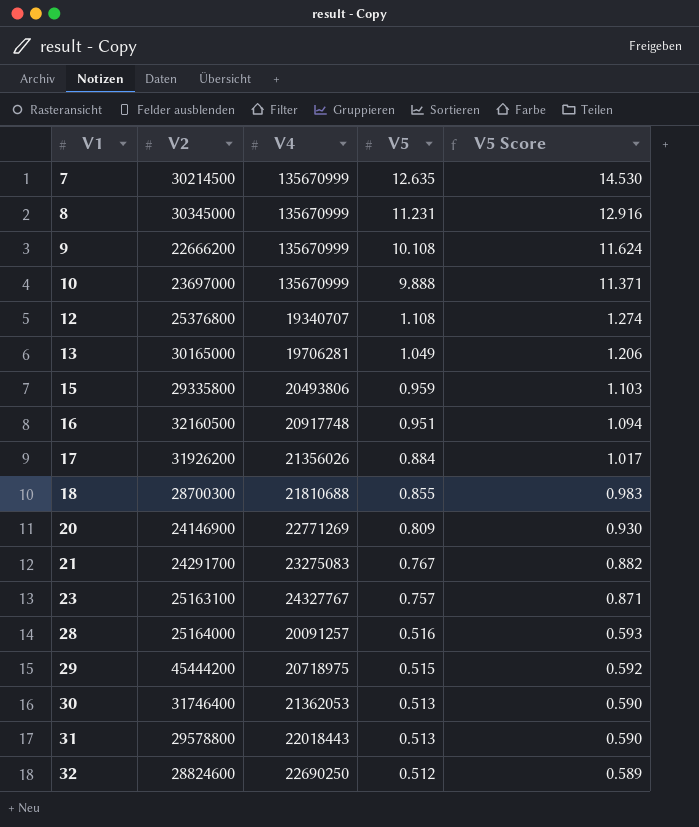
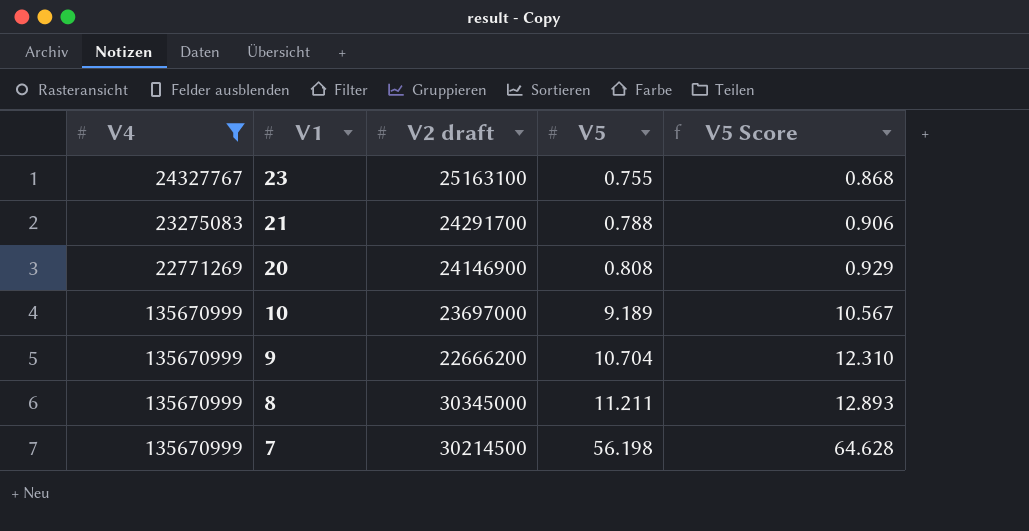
filter: none -> V4 >= 22771269
row order: V1 ascending -> V1 descending
column V4 | position: 3 -> 1
column name: V2 -> V2 draft
23 | V5: 0.757 -> 0.755
23 | V5 Score: 0.871 -> 0.868
21 | V5: 0.767 -> 0.788
21 | V5 Score: 0.882 -> 0.906
20 | V5: 0.809 -> 0.808
20 | V5 Score: 0.930 -> 0.929
10 | V5: 9.888 -> 9.189
10 | V5 Score: 11.371 -> 10.567
9 | V5: 10.108 -> 10.704
9 | V5 Score: 11.624 -> 12.310
8 | V5: 11.231 -> 11.211
8 | V5 Score: 12.916 -> 12.893
7 | V5: 12.635 -> 56.198
7 | V5 Score: 14.530 -> 64.628

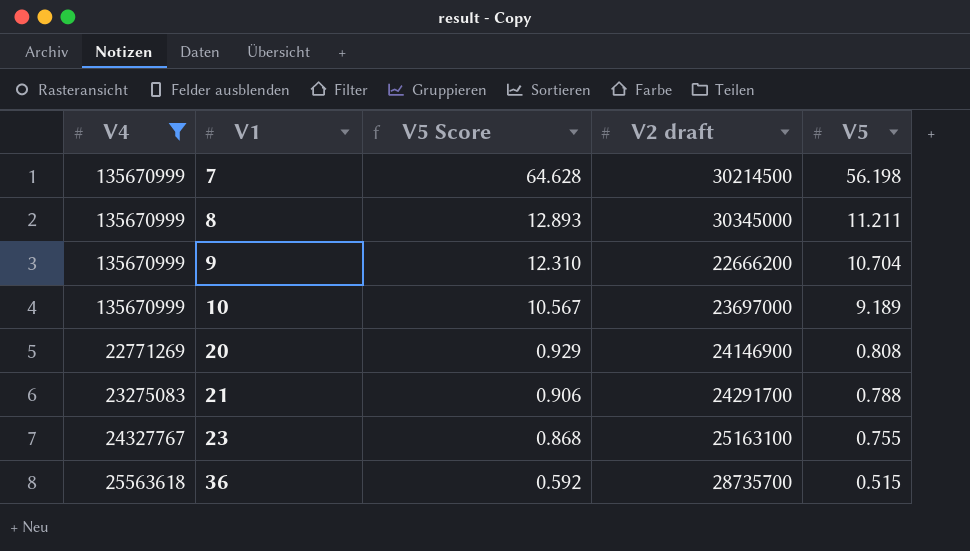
row order: V1 descending -> V1 ascending
column V5 Score | position: 5 -> 3
row 36: none -> 25563618 | 0.592 | 28735700 | 0.515

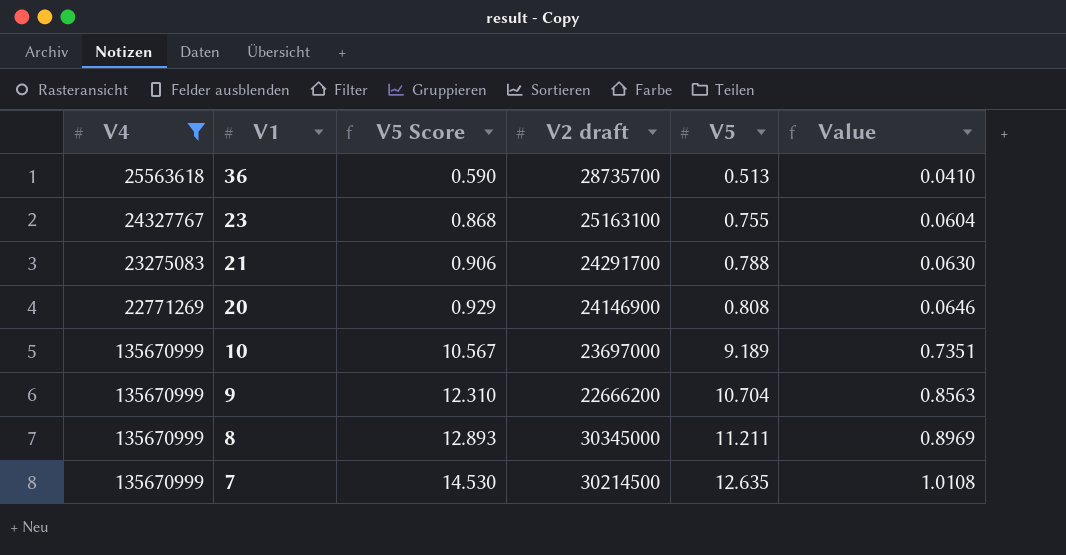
row order: V1 ascending -> V1 descending
column Value | formula: none -> [V5] * 0.08
36 | V5 Score: 0.592 -> 0.590
36 | V5: 0.515 -> 0.513
7 | V5 Score: 64.628 -> 14.530
7 | V5: 56.198 -> 12.635

